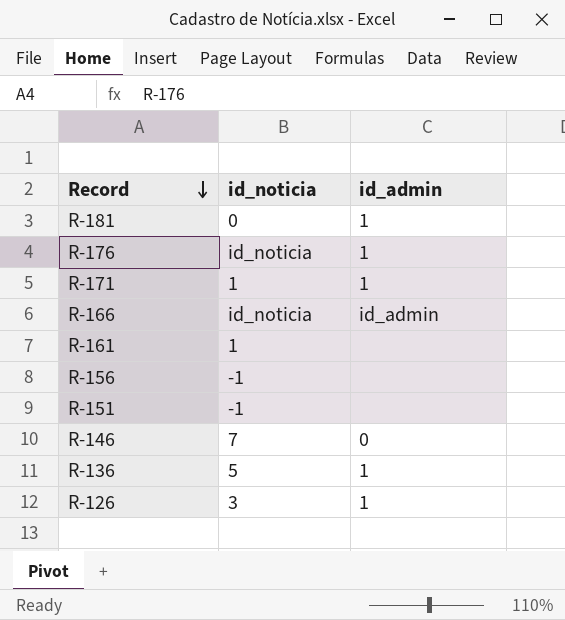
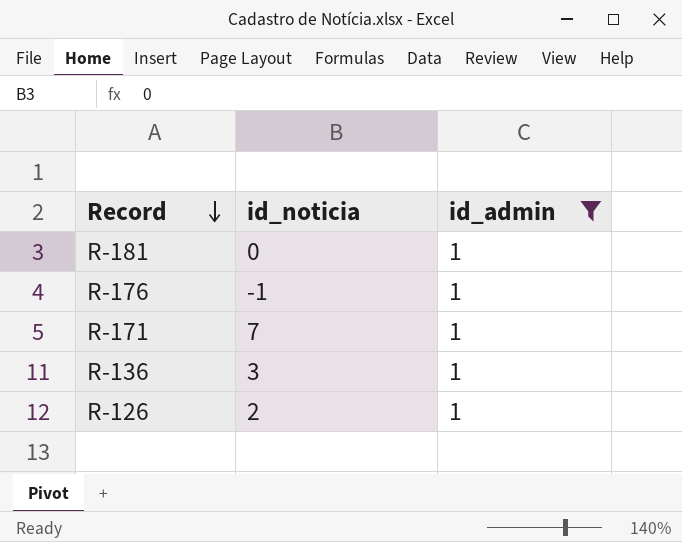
filter: none -> id_admin = 1
R-176 | id_noticia: id_noticia -> -1
R-171 | id_noticia: 1 -> 7
R-136 | id_noticia: 5 -> 3
R-126 | id_noticia: 3 -> 2

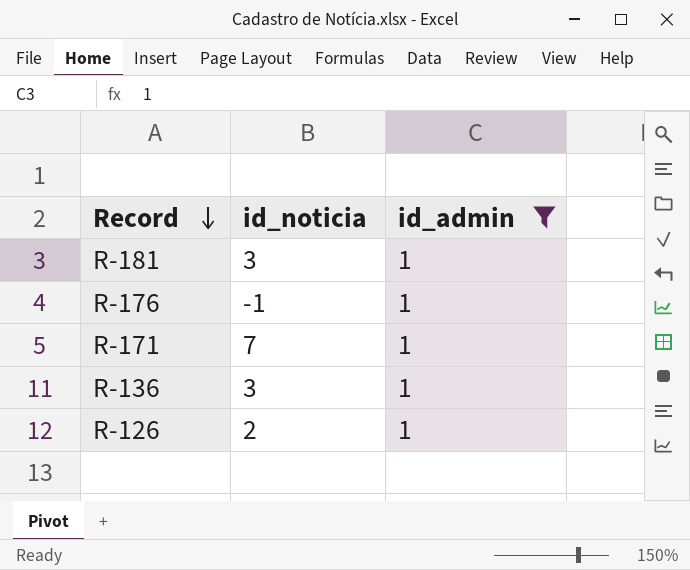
R-181 | id_noticia: 0 -> 3

